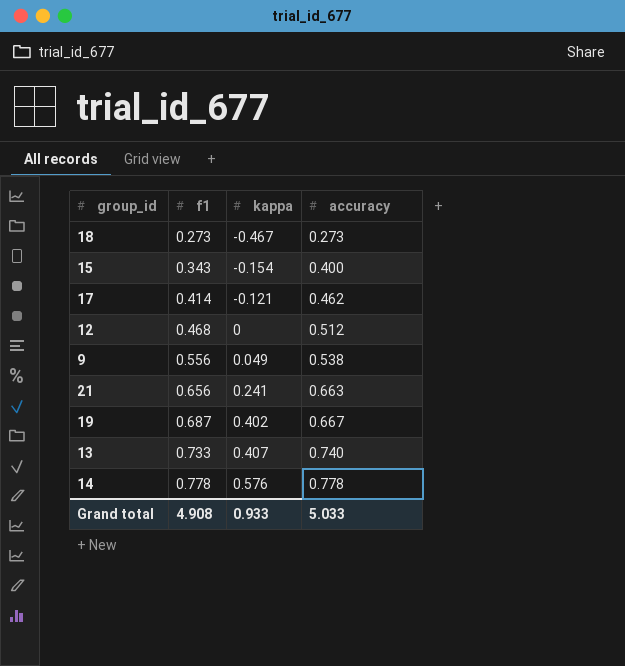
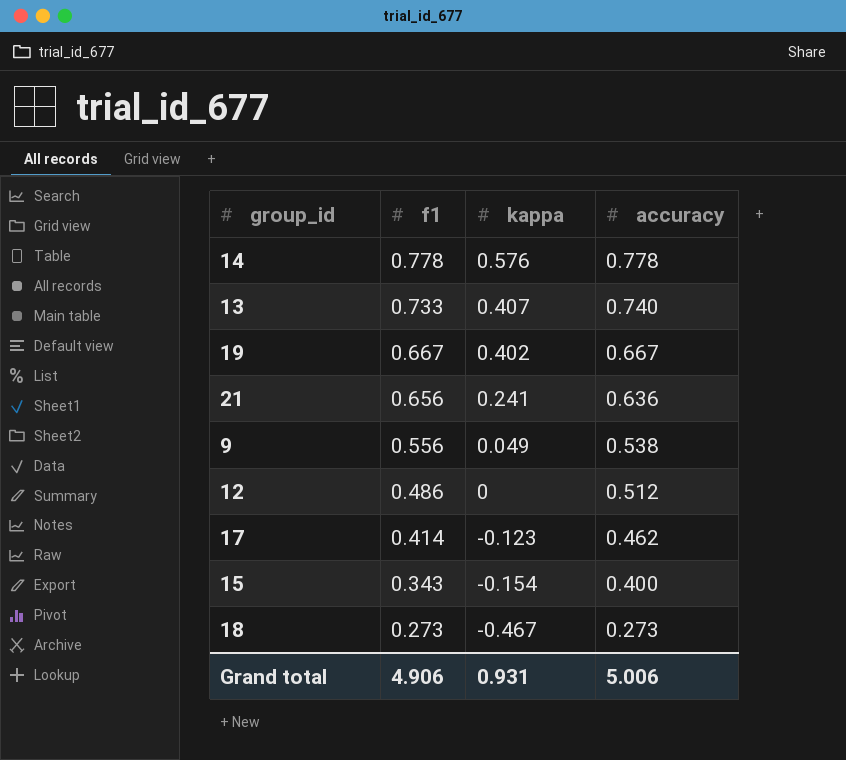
row order: f1 ascending -> f1 descending
19 | f1: 0.687 -> 0.667
21 | accuracy: 0.663 -> 0.636
12 | f1: 0.468 -> 0.486
17 | kappa: -0.121 -> -0.123
Grand total | f1: 4.908 -> 4.906
Grand total | kappa: 0.933 -> 0.931
Grand total | accuracy: 5.033 -> 5.006

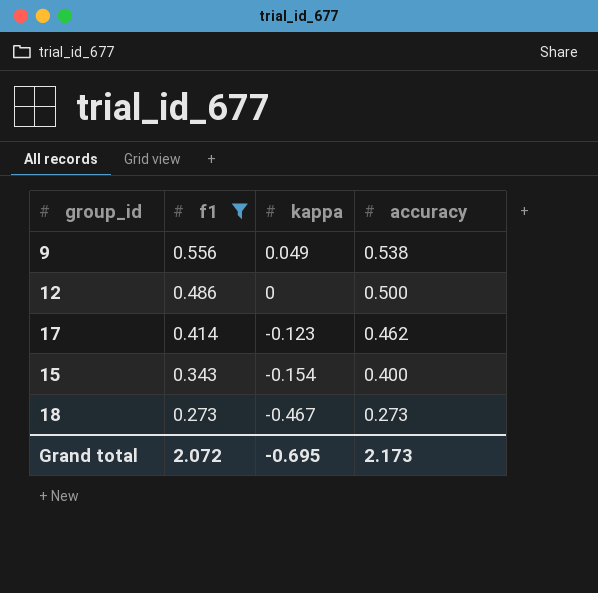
filter: none -> f1 <= 0.556
12 | accuracy: 0.512 -> 0.500
Grand total | f1: 4.906 -> 2.072
Grand total | kappa: 0.931 -> -0.695
Grand total | accuracy: 5.006 -> 2.173

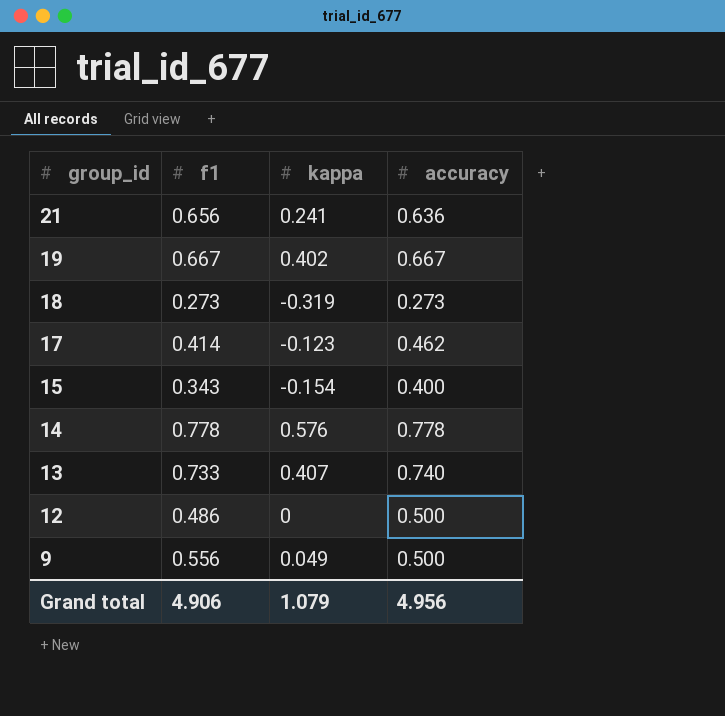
filter: f1 <= 0.556 -> none
row order: f1 descending -> group_id descending
18 | kappa: -0.467 -> -0.319
9 | accuracy: 0.538 -> 0.500
Grand total | f1: 2.072 -> 4.906
Grand total | kappa: -0.695 -> 1.079
Grand total | accuracy: 2.173 -> 4.956

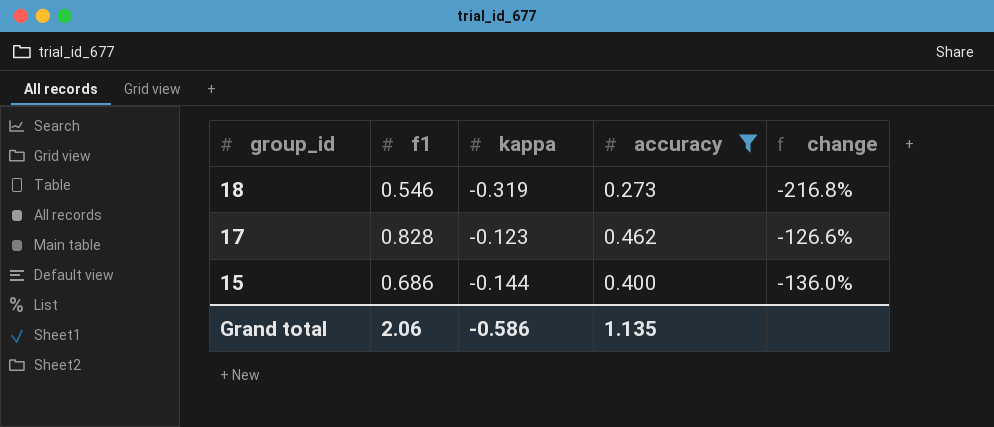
filter: none -> accuracy <= 0.462
column change | formula: none -> ([kappa] - [accuracy]) / [accuracy]
18 | f1: 0.273 -> 0.546
17 | f1: 0.414 -> 0.828
15 | f1: 0.343 -> 0.686
15 | kappa: -0.154 -> -0.144
Grand total | f1: 4.906 -> 2.06
Grand total | kappa: 1.079 -> -0.586
Grand total | accuracy: 4.956 -> 1.135

